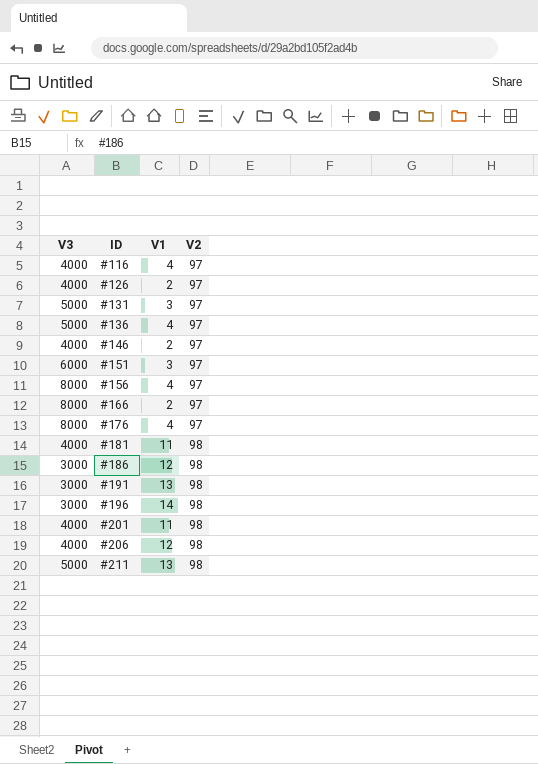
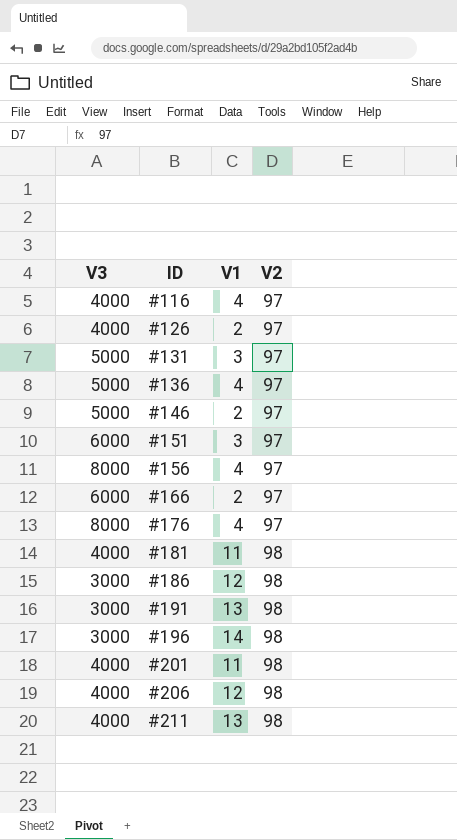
#146 | V3: 4000 -> 5000
#166 | V3: 8000 -> 6000
#211 | V3: 5000 -> 4000

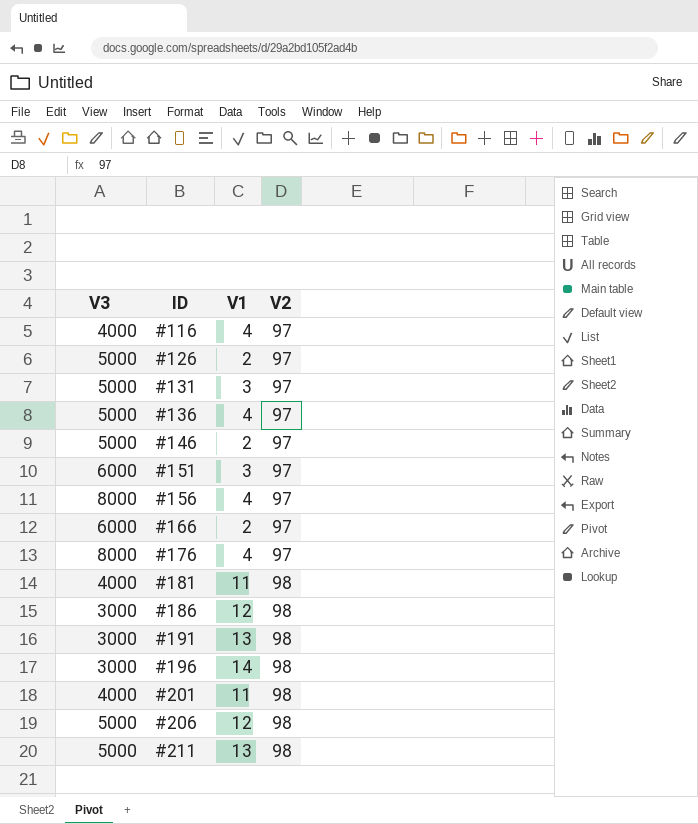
#126 | V3: 4000 -> 5000
#206 | V3: 4000 -> 5000
#211 | V3: 4000 -> 5000

